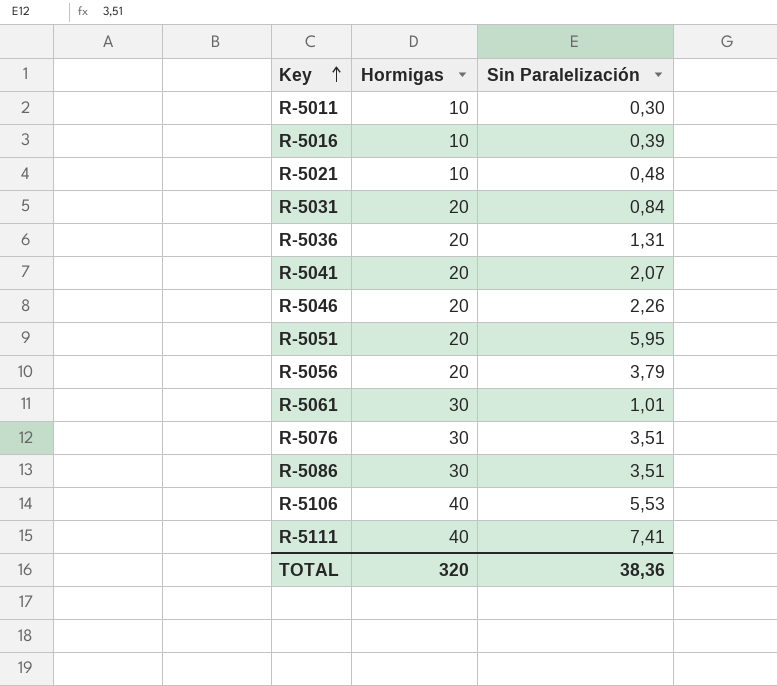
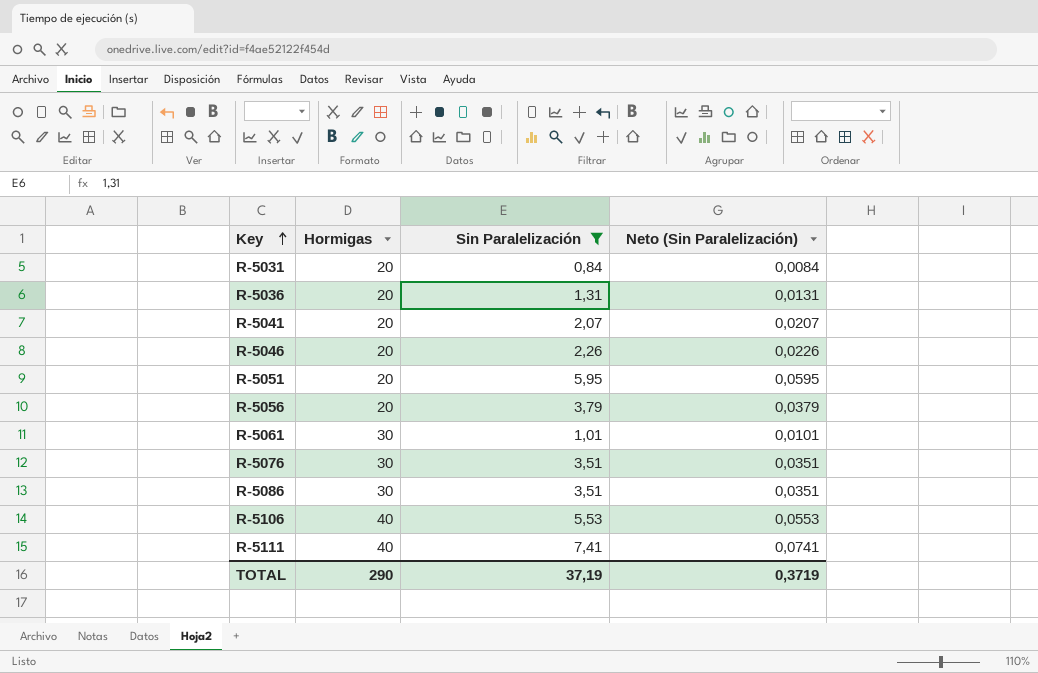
filter: none -> Sin Paralelización >= 0,84
column Neto (Sin Paralelización) | formula: none -> [Sin Paralelización] * 0,01
TOTAL | Hormigas: 320 -> 290
TOTAL | Sin Paralelización: 38,36 -> 37,19

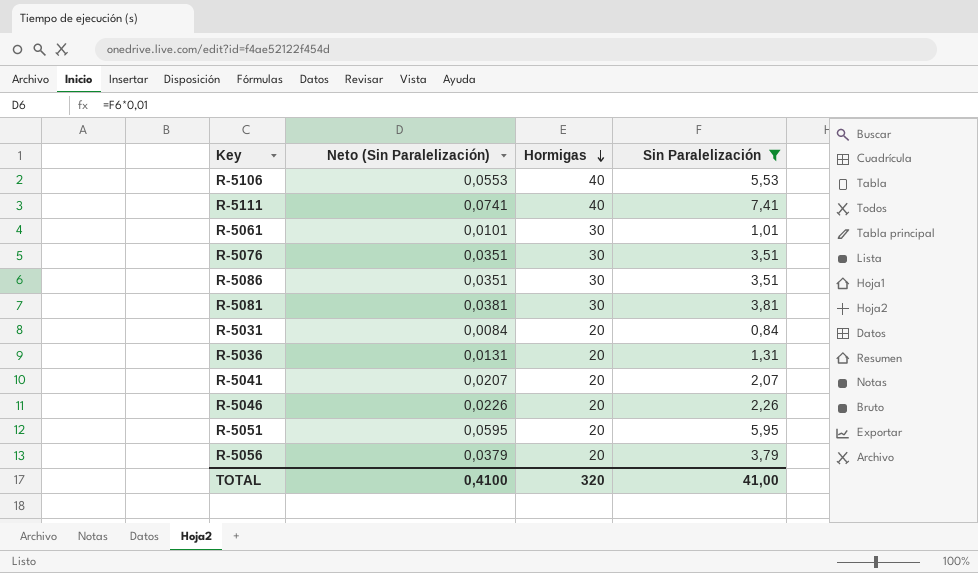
row order: Key ascending -> Hormigas descending
column Neto (Sin Paralelización) | position: 4 -> 2
row R-5081: none -> 0,0381 | 30 | 3,81
TOTAL | Neto (Sin Paralelización): 0,3719 -> 0,4100
TOTAL | Hormigas: 290 -> 320
TOTAL | Sin Paralelización: 37,19 -> 41,00

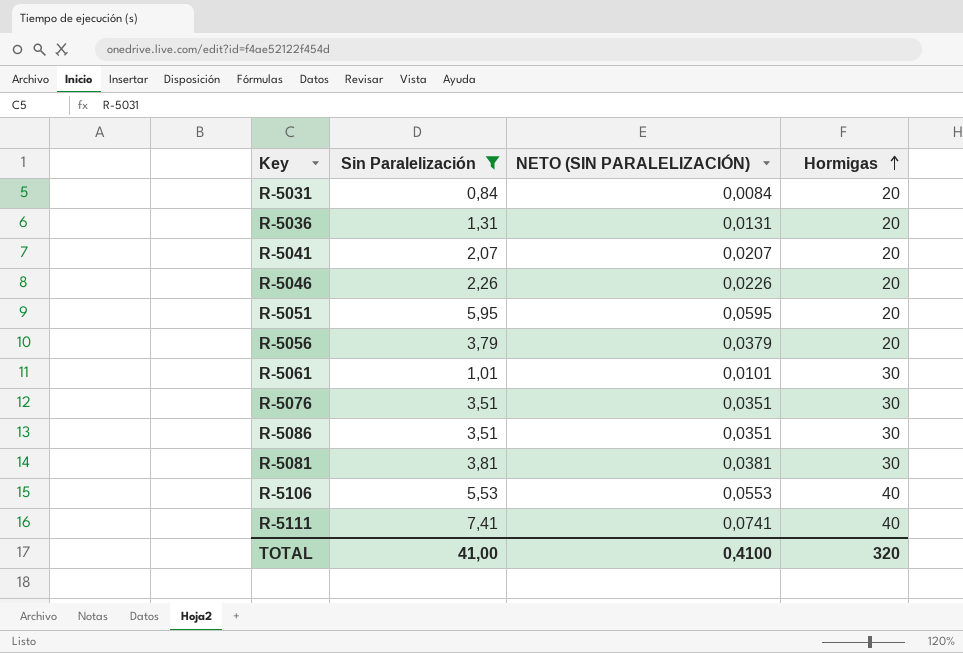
row order: Hormigas descending -> Hormigas ascending
column Sin Paralelización | position: 4 -> 2
column name: Neto (Sin Paralelización) -> NETO (SIN PARALELIZACIÓN)

